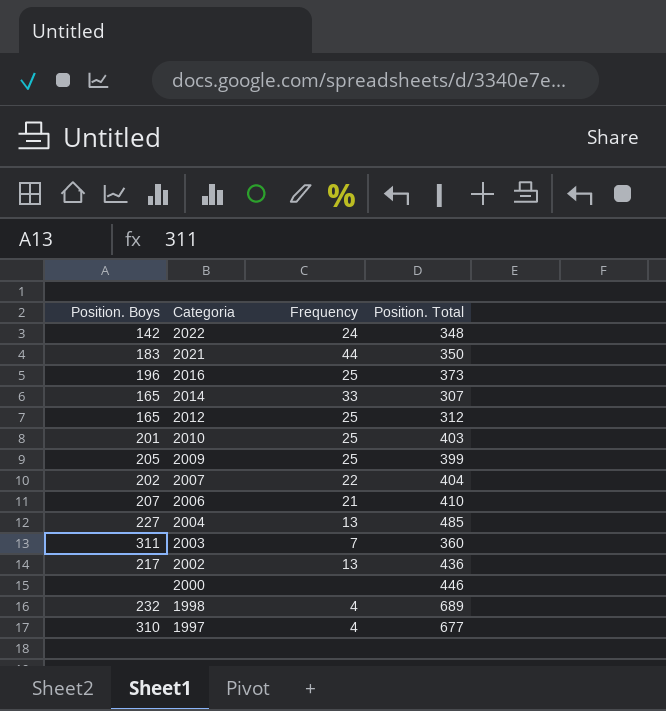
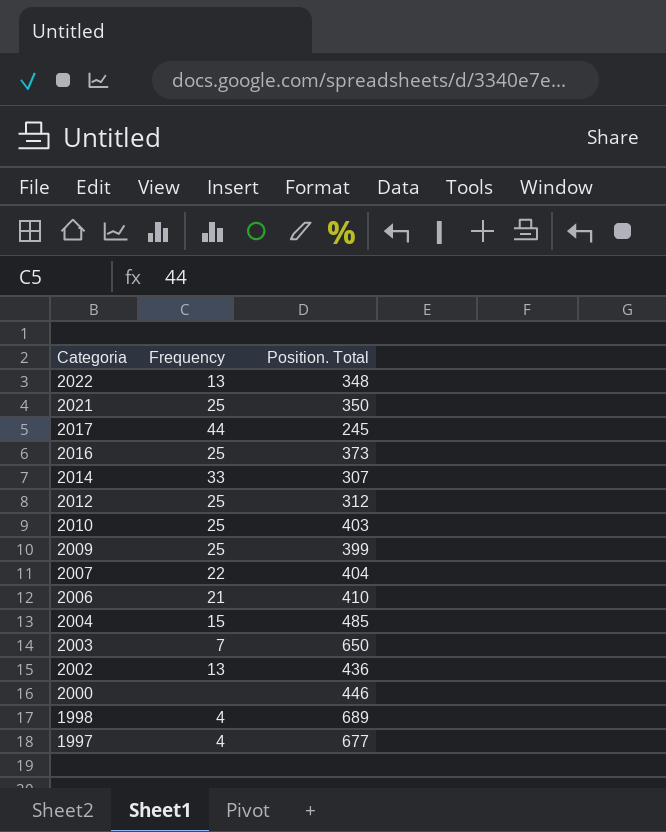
column Position. Boys | position: 1 -> none
2022 | Frequency: 24 -> 13
2021 | Frequency: 44 -> 25
row 2017: none -> 44 | 245
2004 | Frequency: 13 -> 15
2003 | Position. Total: 360 -> 650

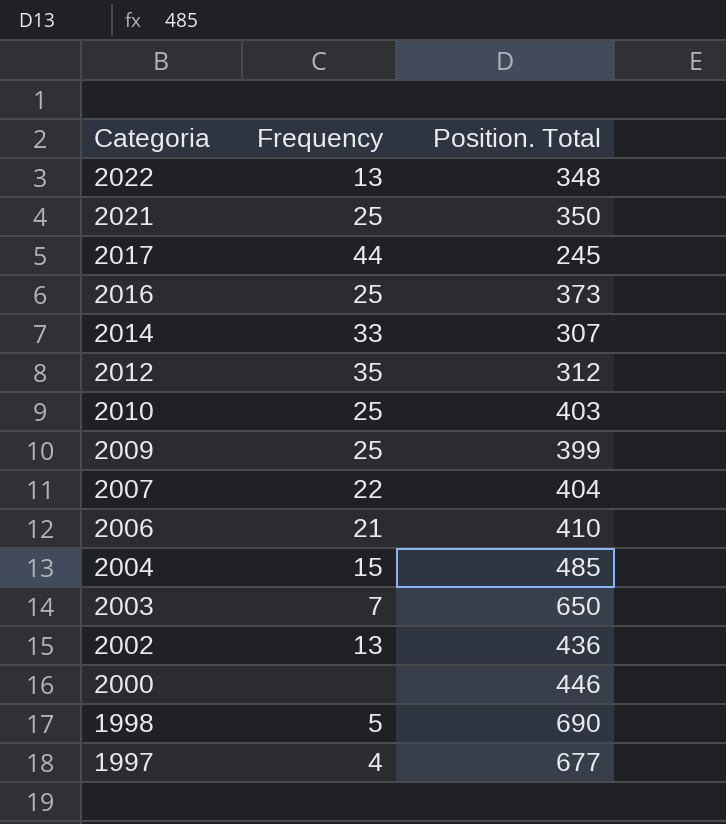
2012 | Frequency: 25 -> 35
1998 | Frequency: 4 -> 5
1998 | Position. Total: 689 -> 690

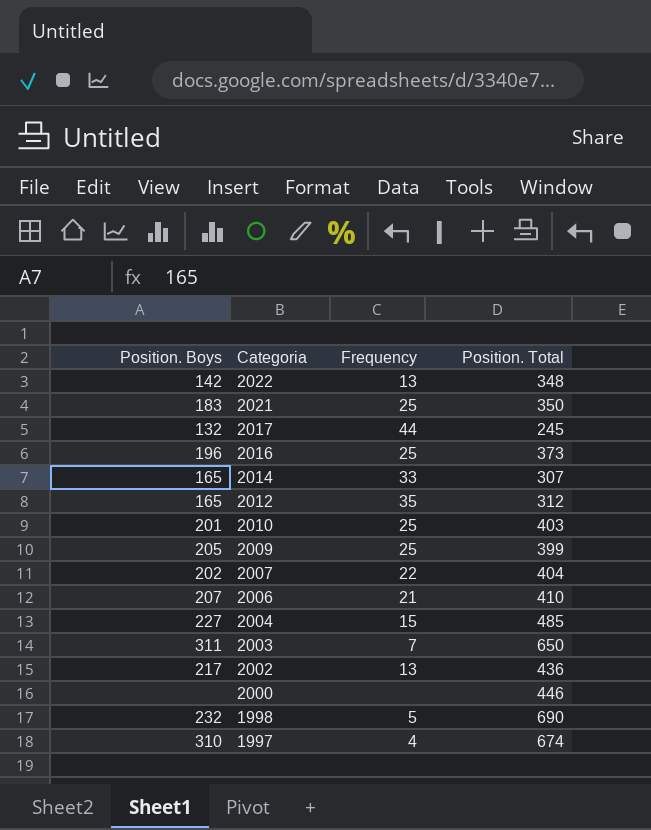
column Position. Boys | position: none -> 1
1997 | Position. Total: 677 -> 674

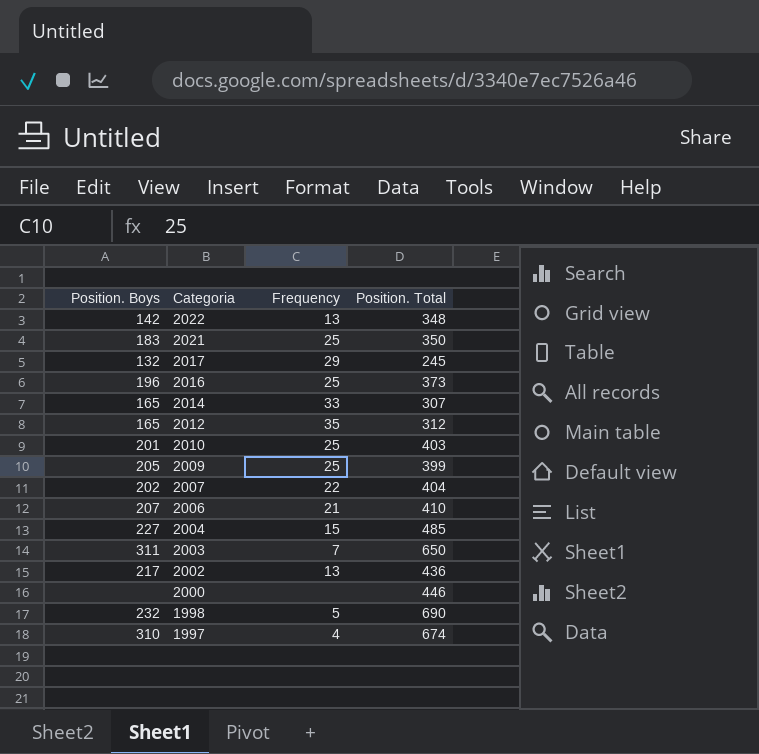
2017 | Frequency: 44 -> 29

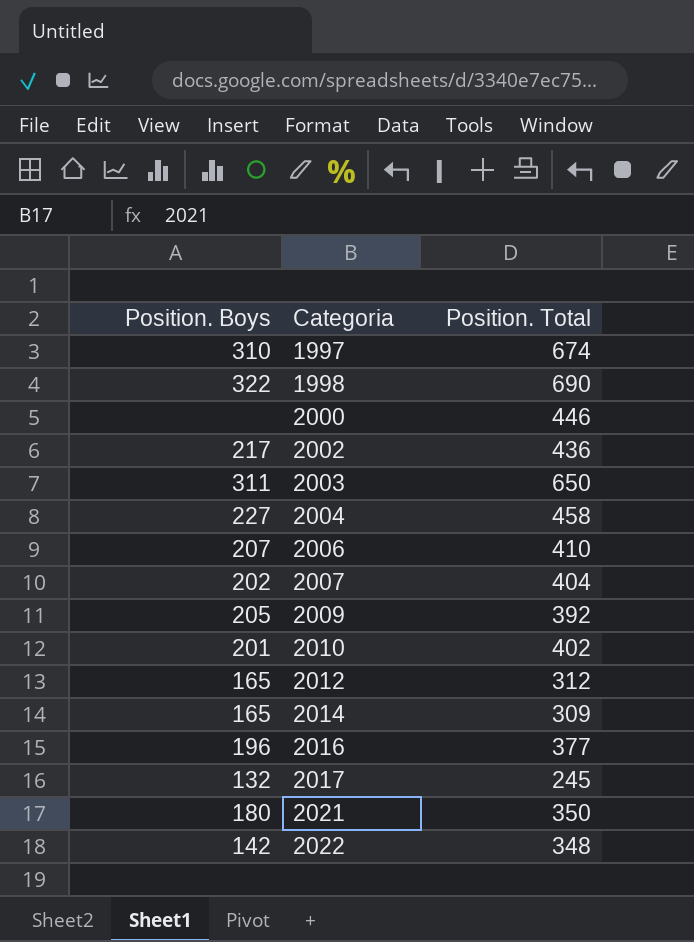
row order: Categoria descending -> Categoria ascending
column Frequency | position: 3 -> none
1998 | Position. Boys: 232 -> 322
2004 | Position. Total: 485 -> 458
2009 | Position. Total: 399 -> 392
2010 | Position. Total: 403 -> 402
2014 | Position. Total: 307 -> 309
2016 | Position. Total: 373 -> 377
2021 | Position. Boys: 183 -> 180

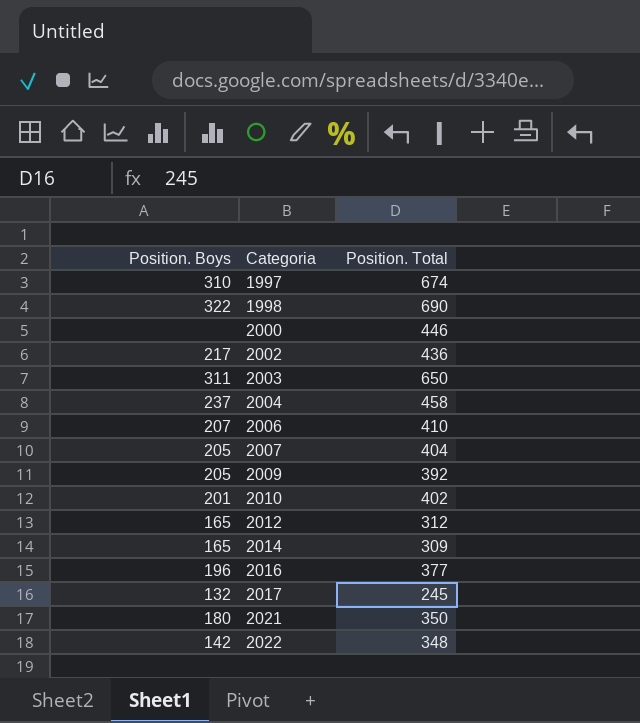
2004 | Position. Boys: 227 -> 237
2007 | Position. Boys: 202 -> 205

